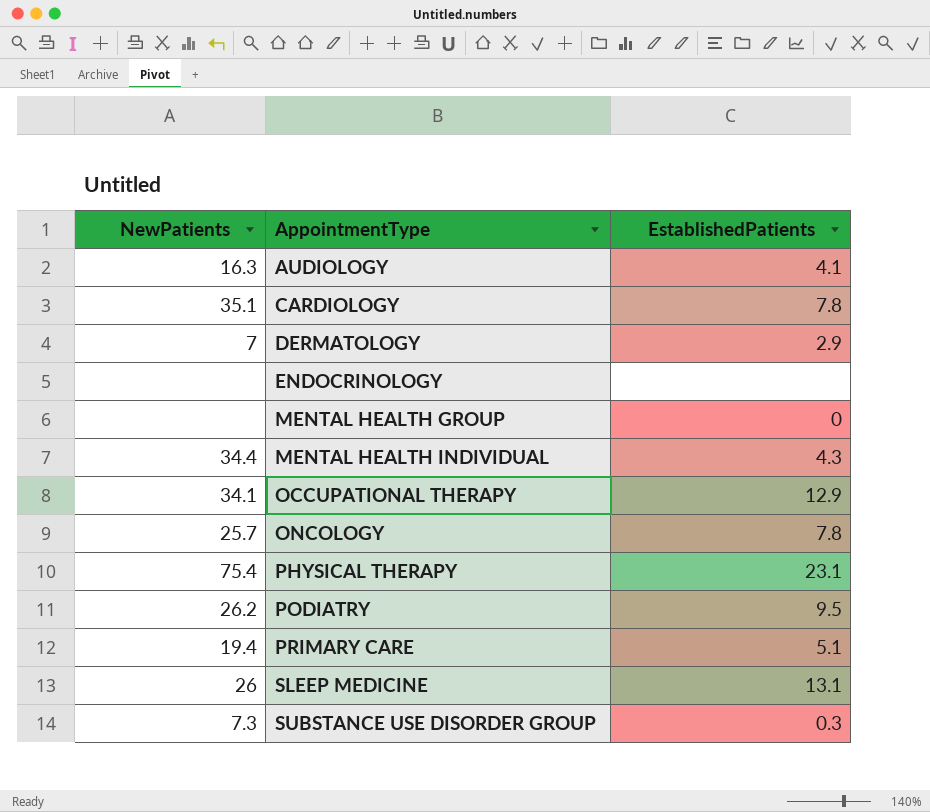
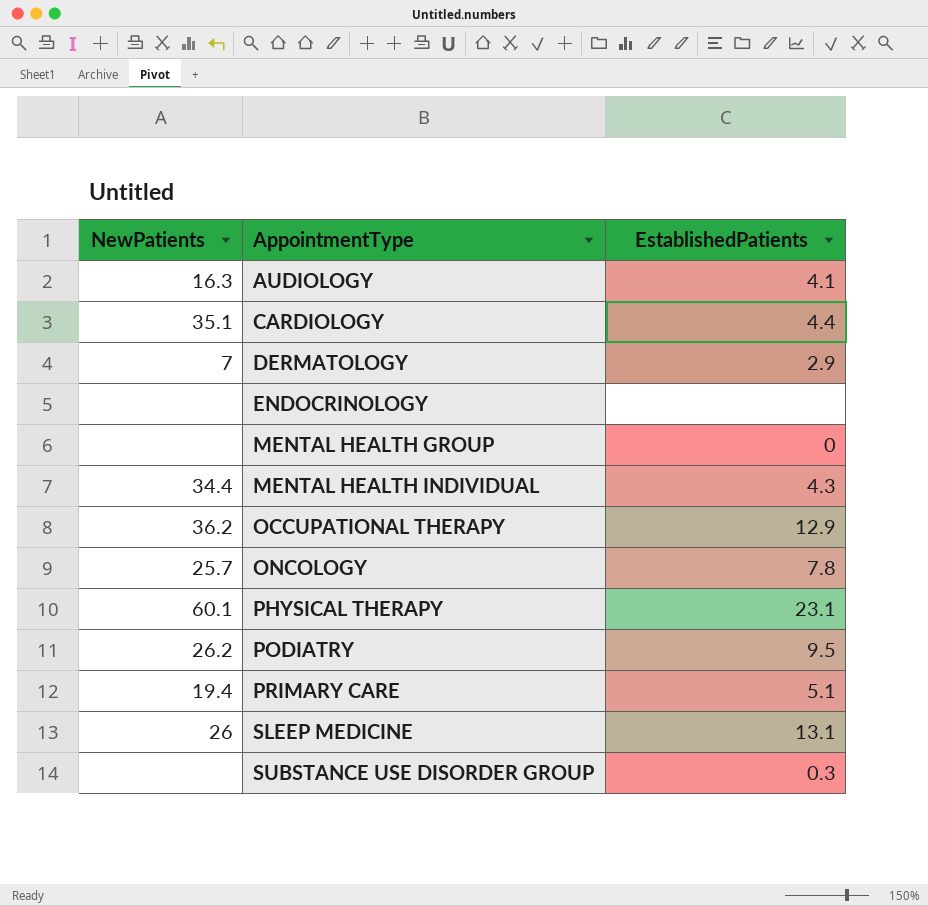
CARDIOLOGY | EstablishedPatients: 7.8 -> 4.4
OCCUPATIONAL THERAPY | NewPatients: 34.1 -> 36.2
PHYSICAL THERAPY | NewPatients: 75.4 -> 60.1
SUBSTANCE USE DISORDER GROUP | NewPatients: 7.3 -> none

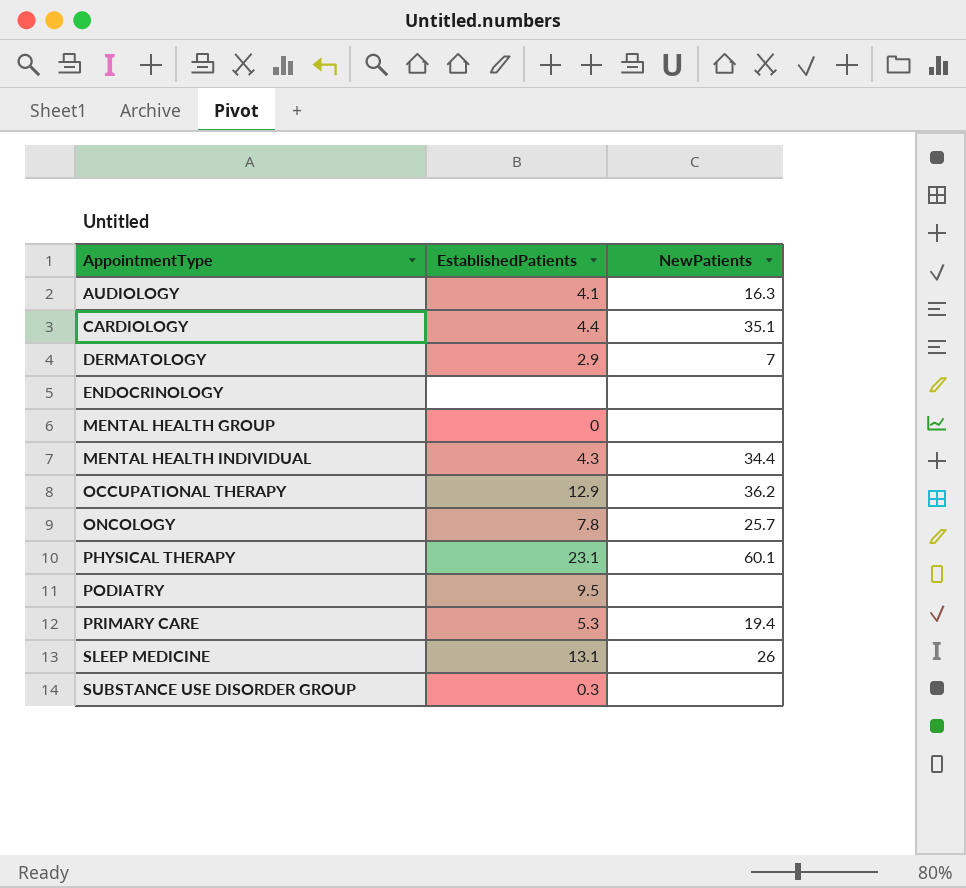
column NewPatients | position: 1 -> 3
PODIATRY | NewPatients: 26.2 -> none
PRIMARY CARE | EstablishedPatients: 5.1 -> 5.3

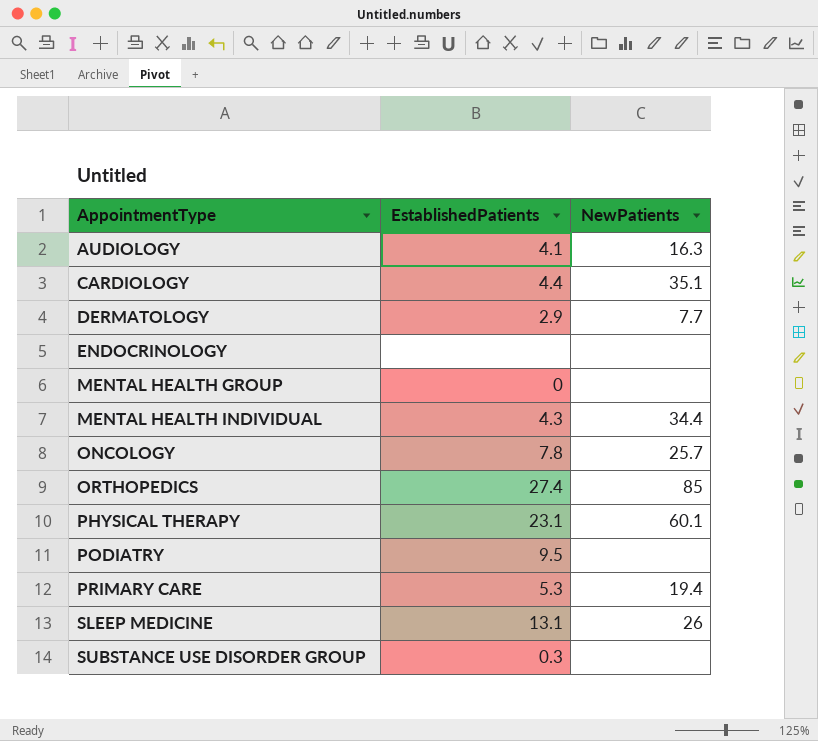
row OCCUPATIONAL THERAPY: 12.9 | 36.2 -> none
DERMATOLOGY | NewPatients: 7 -> 7.7
row ORTHOPEDICS: none -> 27.4 | 85

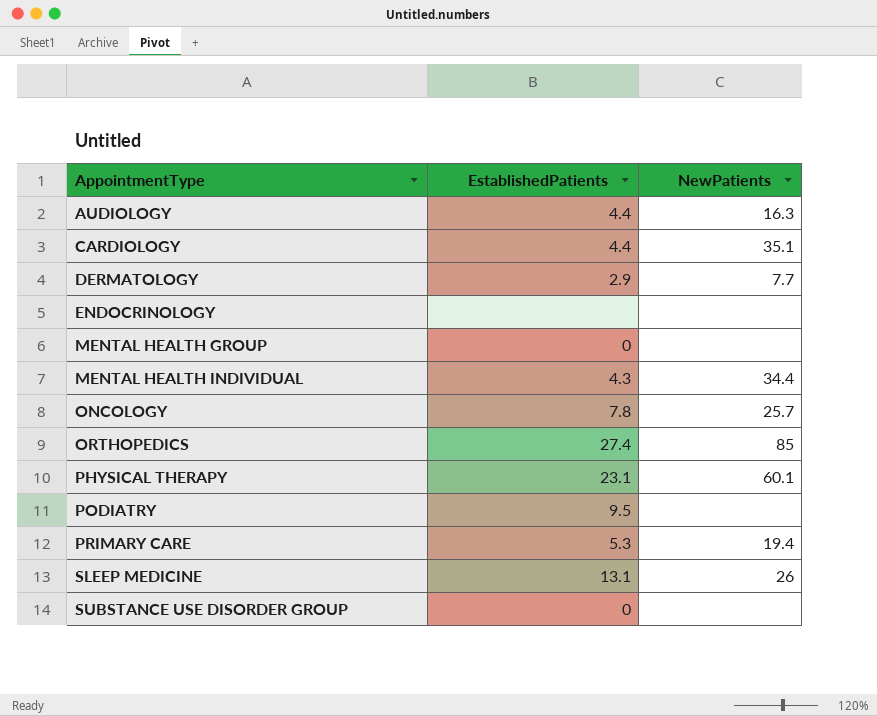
AUDIOLOGY | EstablishedPatients: 4.1 -> 4.4
SUBSTANCE USE DISORDER GROUP | EstablishedPatients: 0.3 -> 0

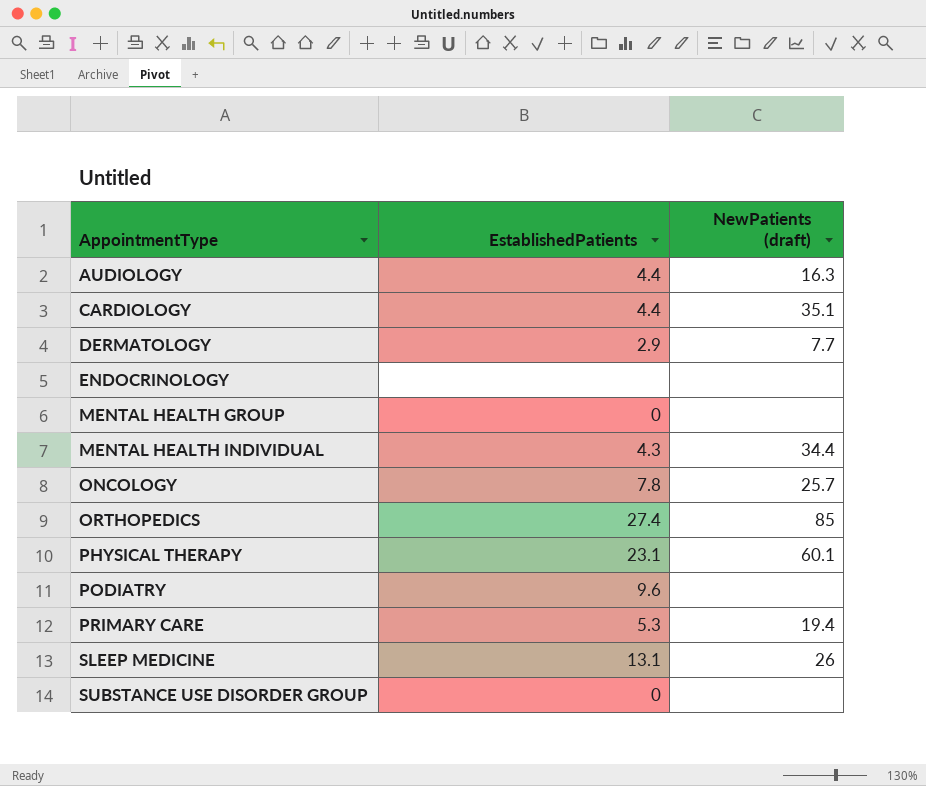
column name: NewPatients -> NewPatients (draft)
PODIATRY | EstablishedPatients: 9.5 -> 9.6

